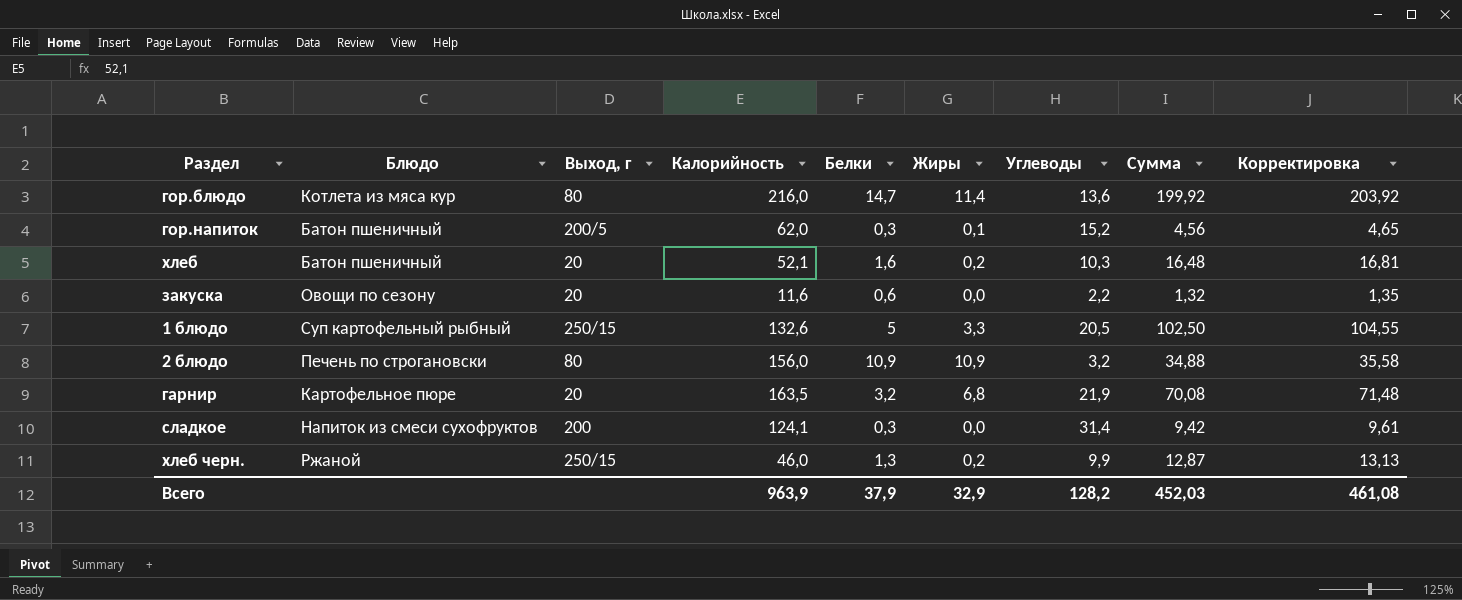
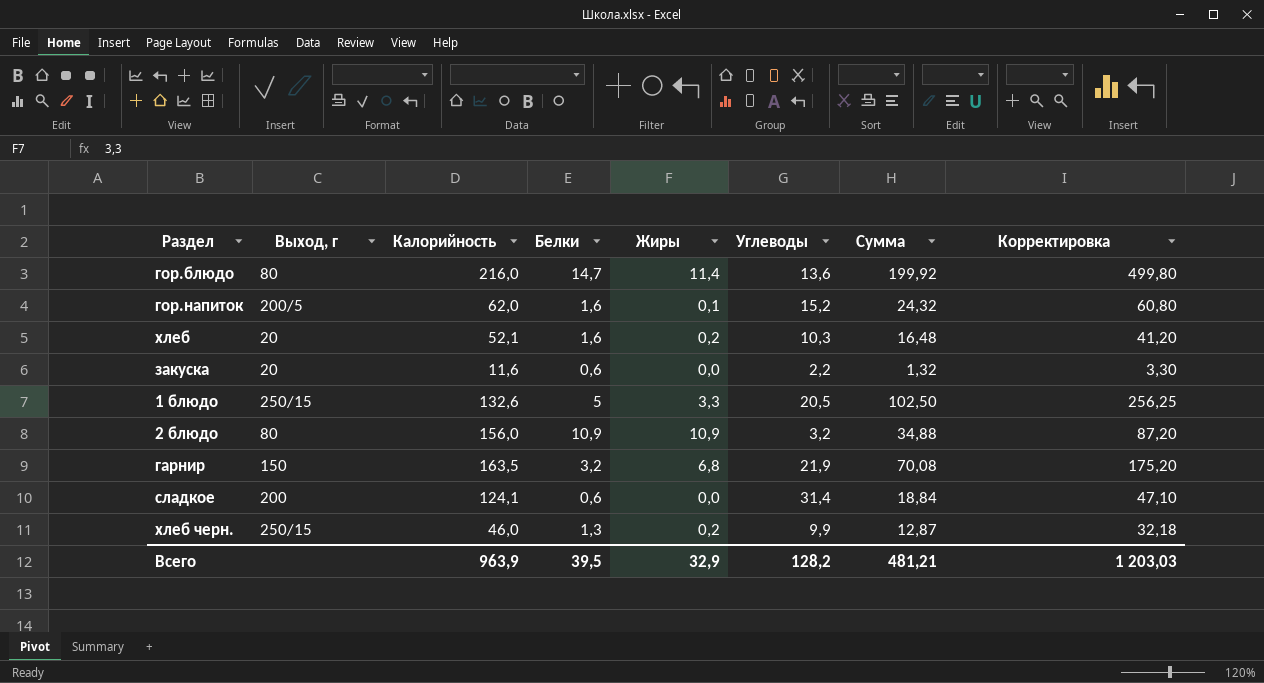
column Блюдо | position: 2 -> none
column Корректировка | formula: [Сумма] * 1,02 -> [Сумма] * 2,5
гор.напиток | Белки: 0,3 -> 1,6
гор.напиток | Сумма: 4,56 -> 24,32
гарнир | Выход, г: 20 -> 150
сладкое | Белки: 0,3 -> 0,6
сладкое | Сумма: 9,42 -> 18,84
Всего | Белки: 37,9 -> 39,5
Всего | Сумма: 452,03 -> 481,21
Всего | Корректировка: 461,08 -> 1 203,03

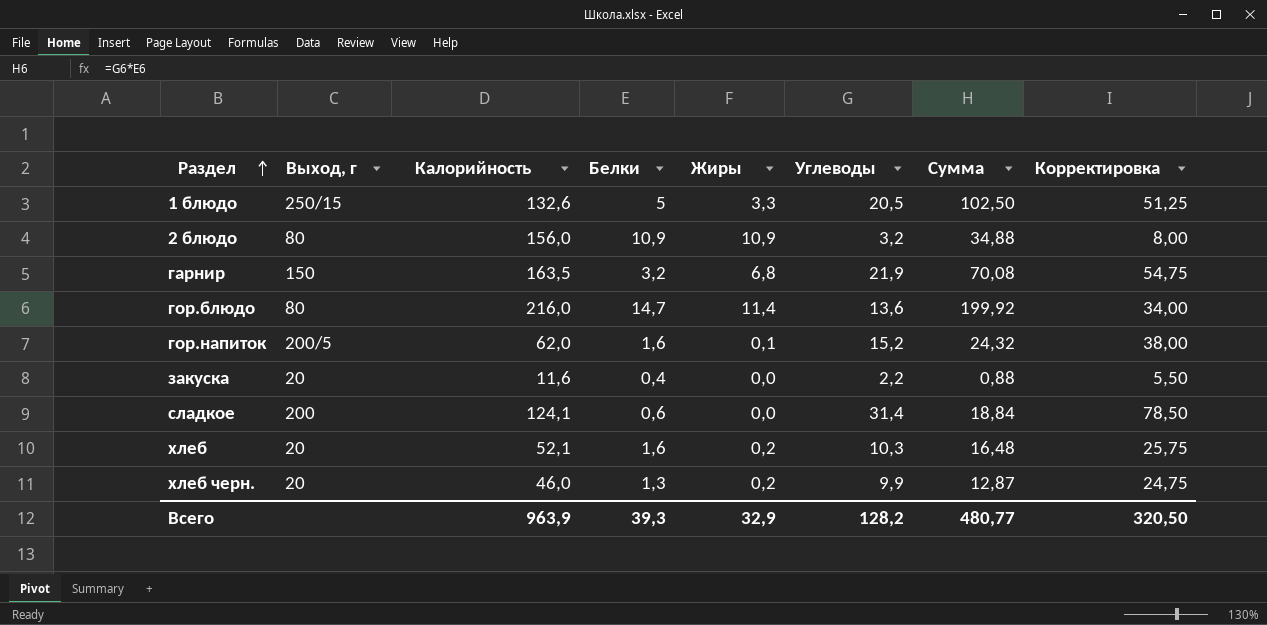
row order: none -> Раздел ascending
column Корректировка | formula: [Сумма] * 2,5 -> [Углеводы] * 2,5
закуска | Белки: 0,6 -> 0,4
закуска | Сумма: 1,32 -> 0,88
хлеб черн. | Выход, г: 250/15 -> 20
Всего | Белки: 39,5 -> 39,3
Всего | Сумма: 481,21 -> 480,77
Всего | Корректировка: 1 203,03 -> 320,50

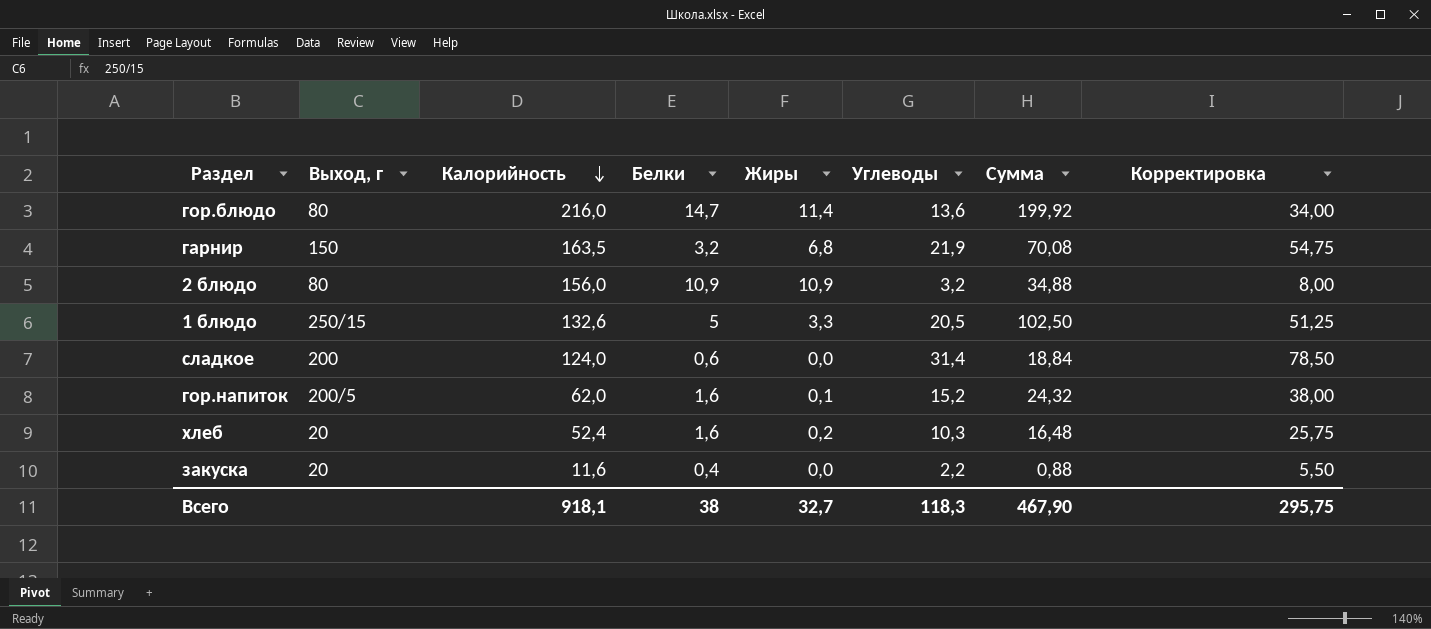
row order: Раздел ascending -> Калорийность descending
row хлеб черн.: 20 | 46,0 | 1,3 | 0,2 | 9,9 | 12,87 | 24,75 -> none
сладкое | Калорийность: 124,1 -> 124,0
хлеб | Калорийность: 52,1 -> 52,4
Всего | Калорийность: 963,9 -> 918,1
Всего | Белки: 39,3 -> 38
Всего | Жиры: 32,9 -> 32,7
Всего | Углеводы: 128,2 -> 118,3
Всего | Сумма: 480,77 -> 467,90
Всего | Корректировка: 320,50 -> 295,75

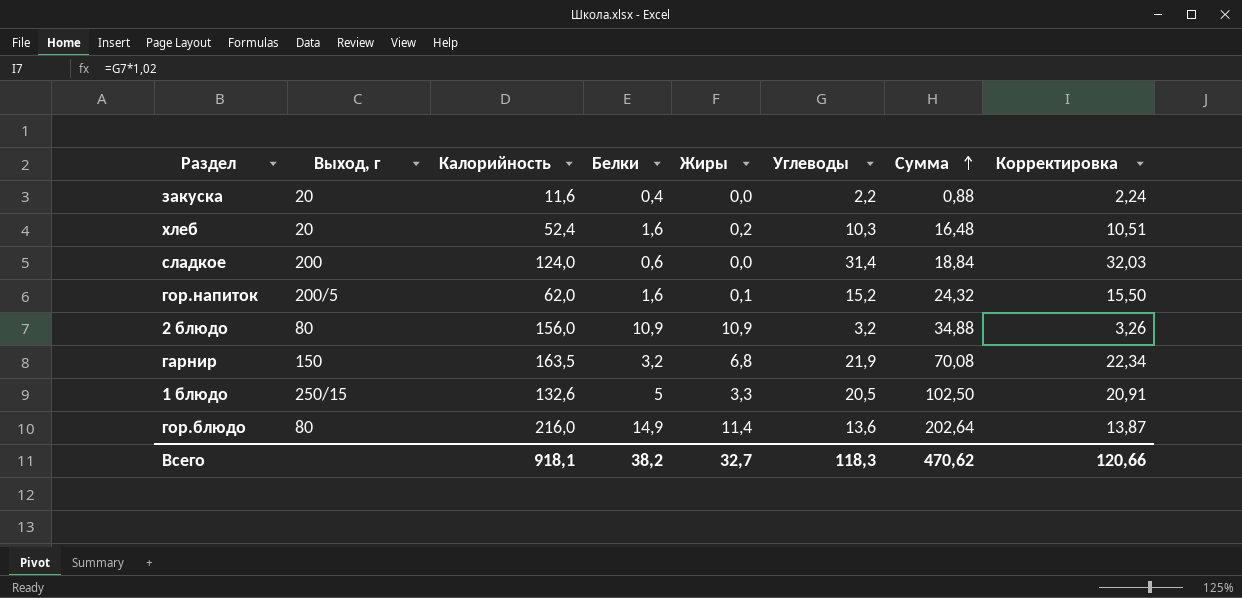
row order: Калорийность descending -> Сумма ascending
column Корректировка | formula: [Углеводы] * 2,5 -> [Углеводы] * 1,02
гор.блюдо | Белки: 14,7 -> 14,9
гор.блюдо | Сумма: 199,92 -> 202,64
Всего | Белки: 38 -> 38,2
Всего | Сумма: 467,90 -> 470,62
Всего | Корректировка: 295,75 -> 120,66

